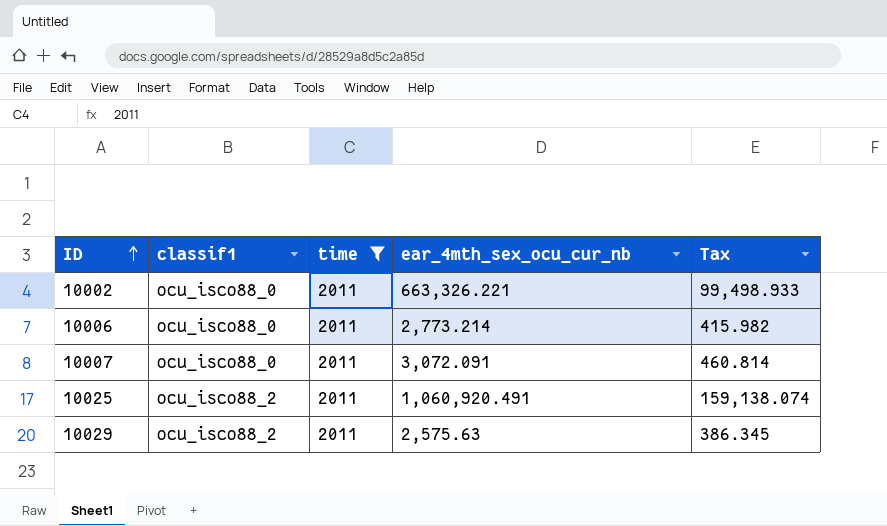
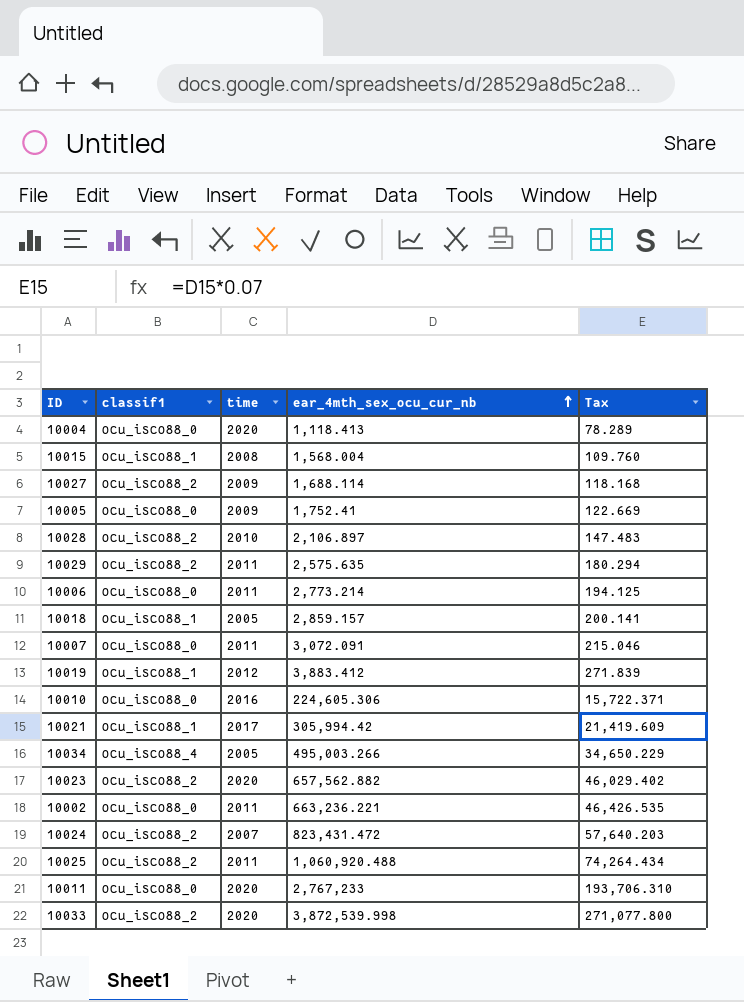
filter: time = 2011 -> none
row order: ID ascending -> ear_4mth_sex_ocu_cur_nb ascending
column Tax | formula: [ear_4mth_sex_ocu_cur_nb] * 0.15 -> [ear_4mth_sex_ocu_cur_nb] * 0.07
10029 | ear_4mth_sex_ocu_cur_nb: 2,575.63 -> 2,575.635
10002 | ear_4mth_sex_ocu_cur_nb: 663,326.221 -> 663,236.221
10025 | ear_4mth_sex_ocu_cur_nb: 1,060,920.491 -> 1,060,920.488

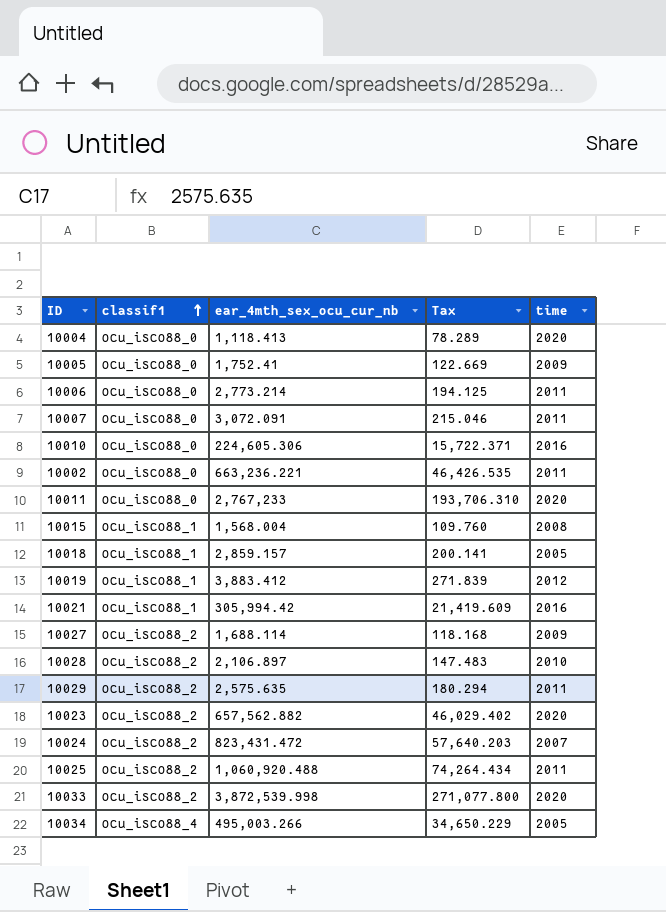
row order: ear_4mth_sex_ocu_cur_nb ascending -> classif1 ascending
column time | position: 3 -> 5
10021 | time: 2017 -> 2016

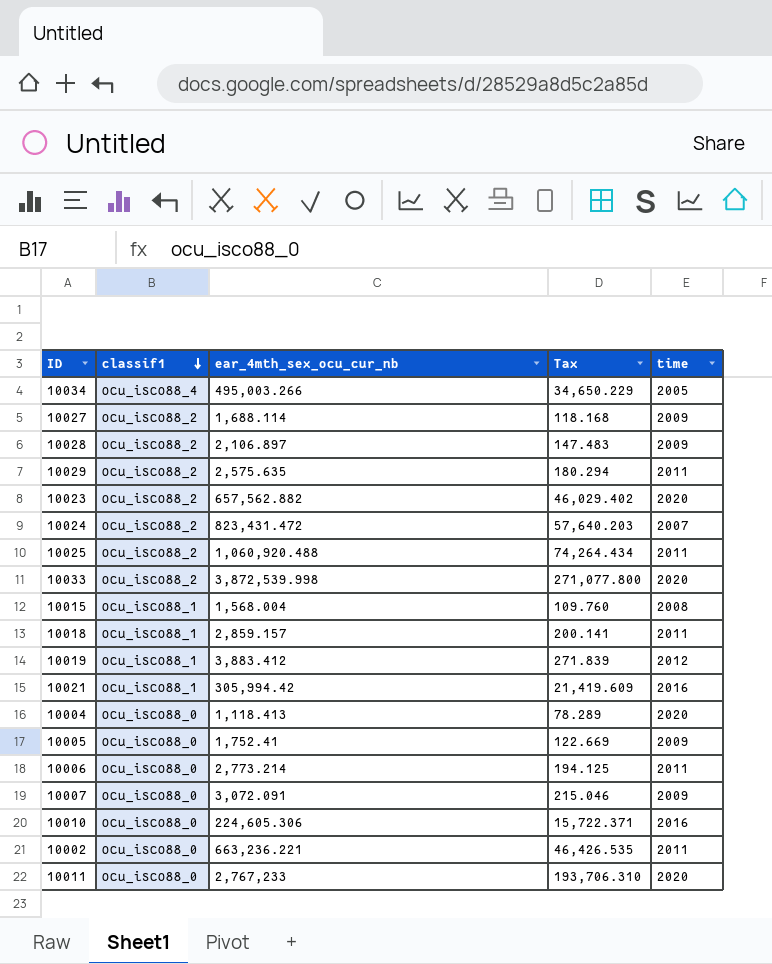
row order: classif1 ascending -> classif1 descending
10028 | time: 2010 -> 2009
10018 | time: 2005 -> 2011
10007 | time: 2011 -> 2009

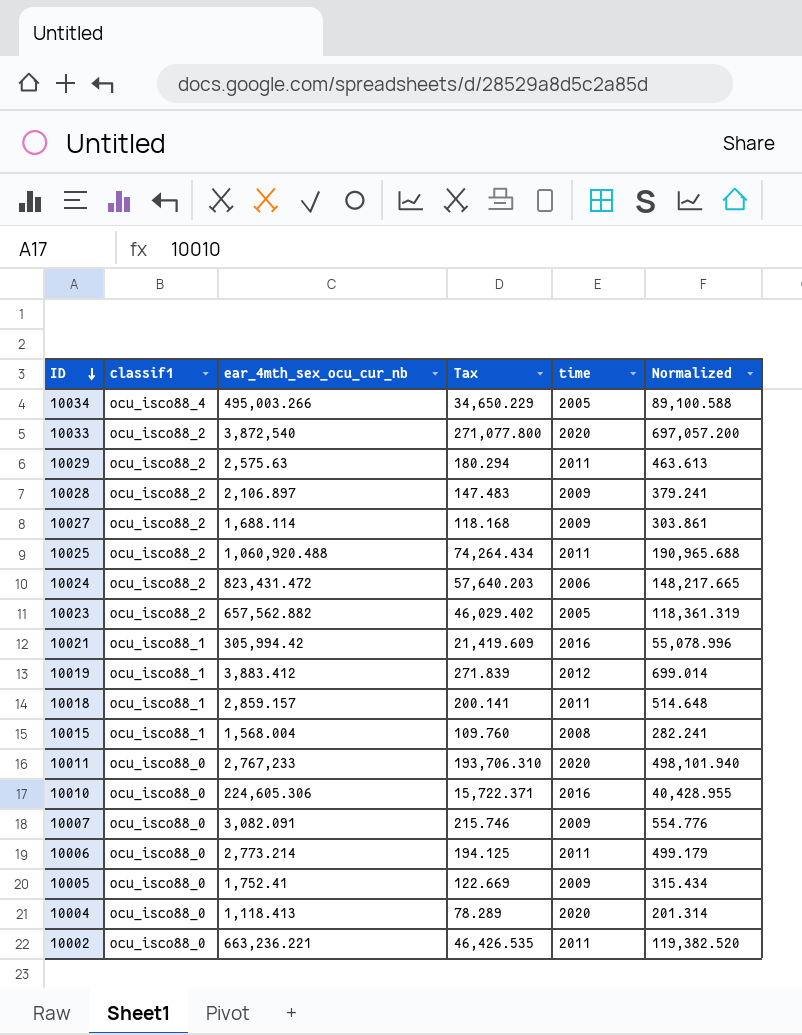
row order: classif1 descending -> ID descending
column Normalized | formula: none -> [ear_4mth_sex_ocu_cur_nb] * 0.18
10033 | ear_4mth_sex_ocu_cur_nb: 3,872,539.998 -> 3,872,540
10029 | ear_4mth_sex_ocu_cur_nb: 2,575.635 -> 2,575.63
10024 | time: 2007 -> 2006
10023 | time: 2020 -> 2005
10007 | ear_4mth_sex_ocu_cur_nb: 3,072.091 -> 3,082.091
10007 | Tax: 215.046 -> 215.746

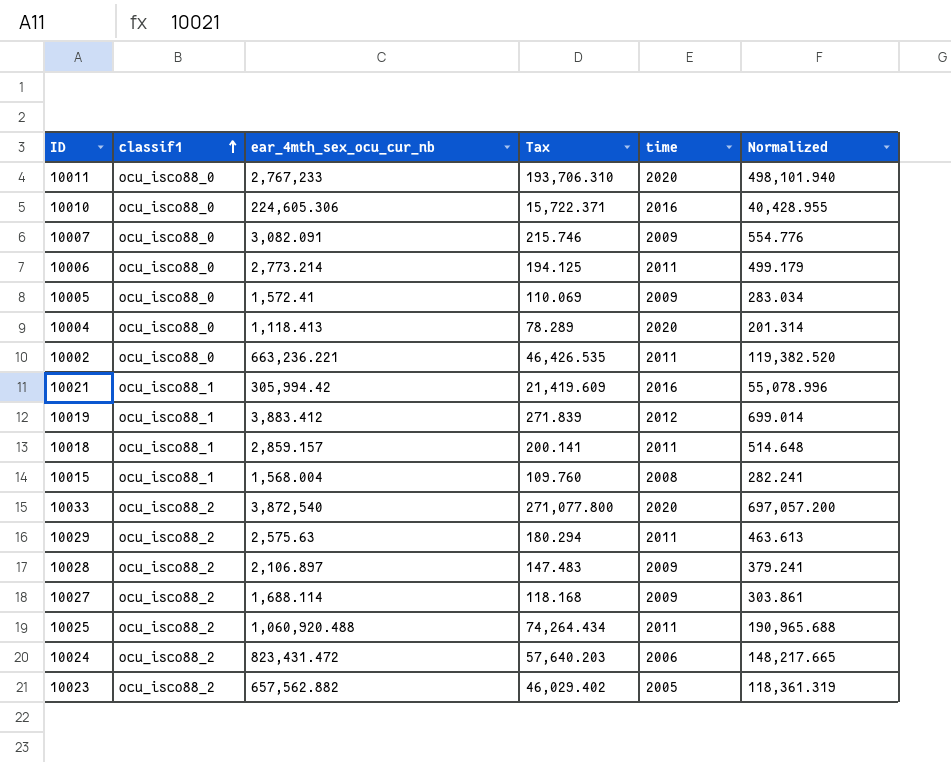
row order: ID descending -> classif1 ascending
row 10034: ocu_isco88_4 | 495,003.266 | 34,650.229 | 2005 | 89,100.588 -> none
10005 | ear_4mth_sex_ocu_cur_nb: 1,752.41 -> 1,572.41
10005 | Tax: 122.669 -> 110.069
10005 | Normalized: 315.434 -> 283.034

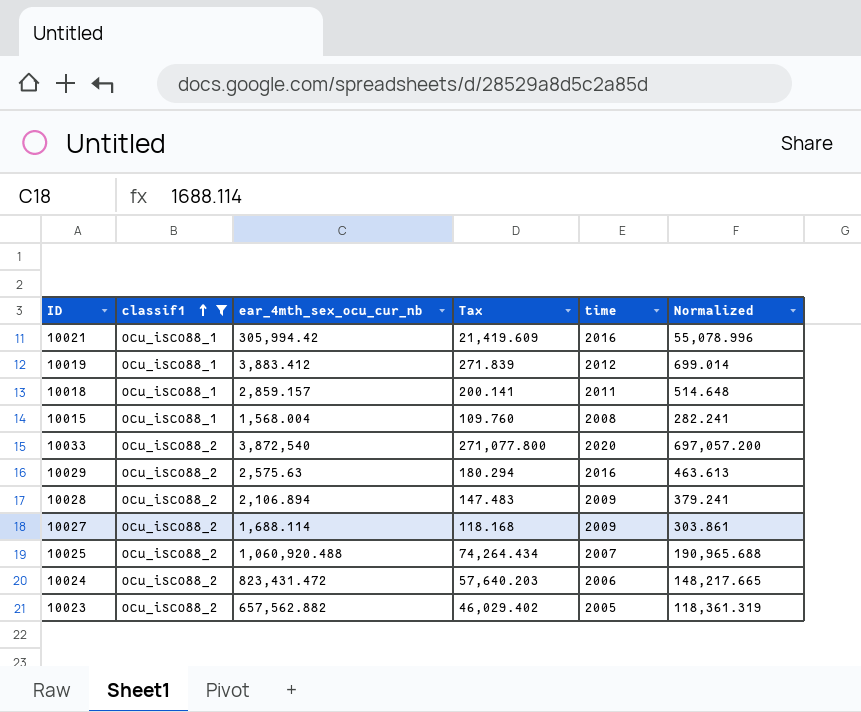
filter: none -> classif1 != ocu_isco88_0
10029 | time: 2011 -> 2016
10028 | ear_4mth_sex_ocu_cur_nb: 2,106.897 -> 2,106.894
10025 | time: 2011 -> 2007

